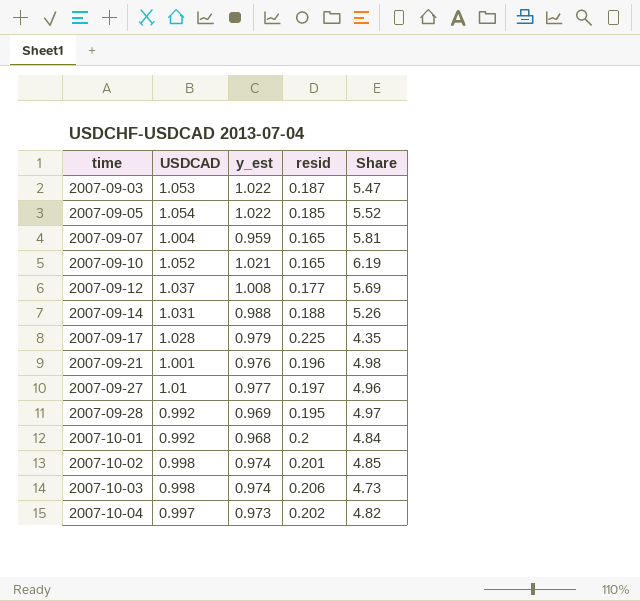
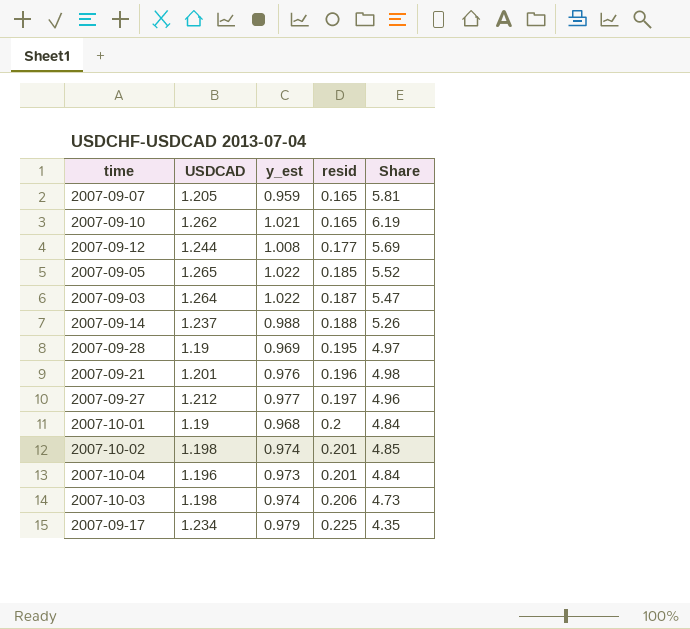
row order: time ascending -> resid ascending
2007-09-07 | USDCAD: 1.004 -> 1.205
2007-09-10 | USDCAD: 1.052 -> 1.262
2007-09-12 | USDCAD: 1.037 -> 1.244
2007-09-05 | USDCAD: 1.054 -> 1.265
2007-09-03 | USDCAD: 1.053 -> 1.264
2007-09-14 | USDCAD: 1.031 -> 1.237
2007-09-28 | USDCAD: 0.992 -> 1.19
2007-09-21 | USDCAD: 1.001 -> 1.201
2007-09-27 | USDCAD: 1.01 -> 1.212
2007-10-01 | USDCAD: 0.992 -> 1.19
2007-10-02 | USDCAD: 0.998 -> 1.198
2007-10-04 | USDCAD: 0.997 -> 1.196
2007-10-04 | resid: 0.202 -> 0.201
2007-10-04 | Share: 4.82 -> 4.84
2007-10-03 | USDCAD: 0.998 -> 1.198
2007-09-17 | USDCAD: 1.028 -> 1.234

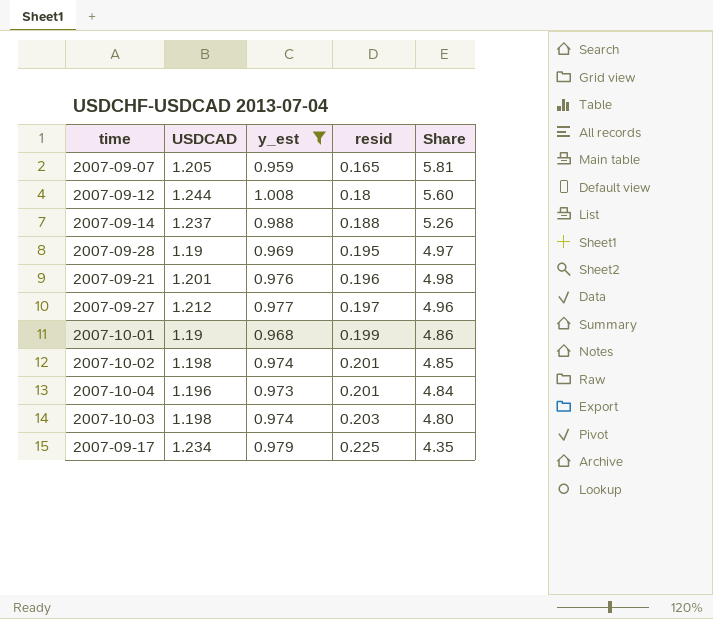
filter: none -> y_est <= 1.008
2007-09-12 | resid: 0.177 -> 0.18
2007-09-12 | Share: 5.69 -> 5.60
2007-10-01 | resid: 0.2 -> 0.199
2007-10-01 | Share: 4.84 -> 4.86
2007-10-03 | resid: 0.206 -> 0.203
2007-10-03 | Share: 4.73 -> 4.80

